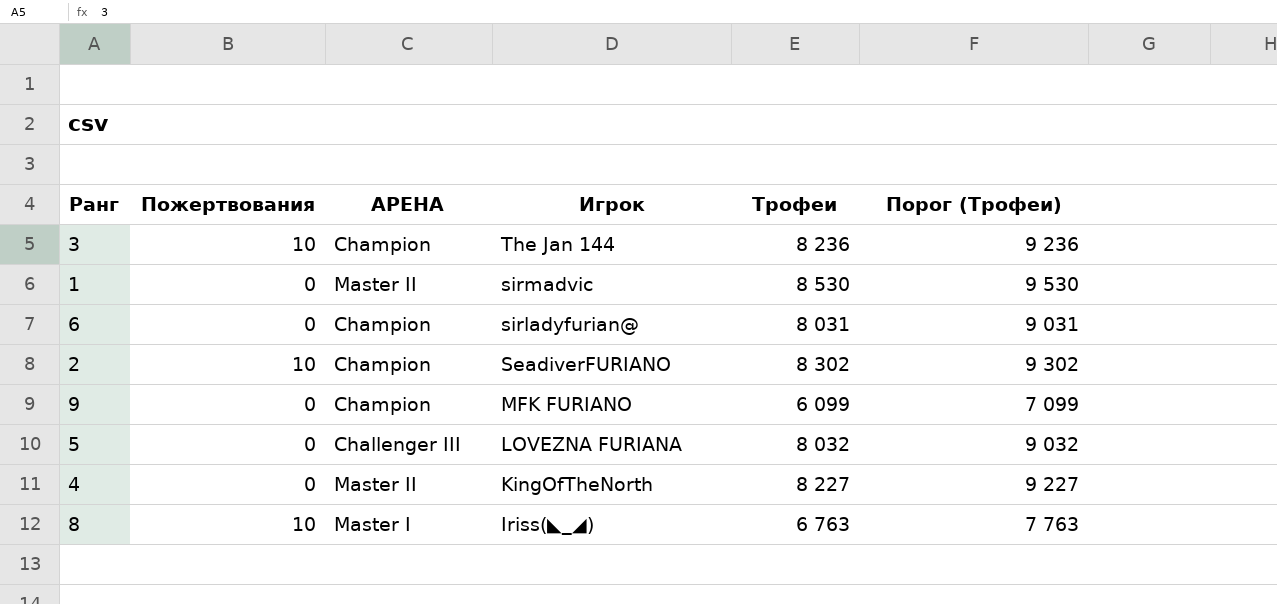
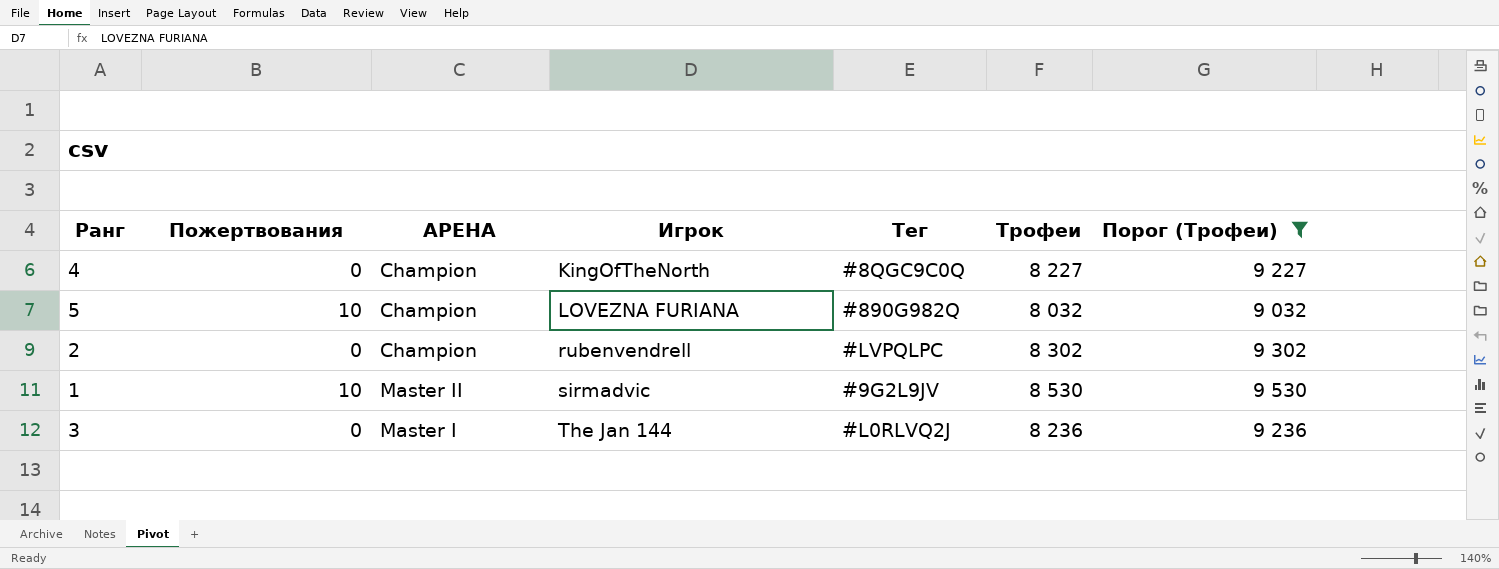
filter: none -> Порог (Трофеи) >= 9 032
row order: Игрок descending -> Игрок ascending
column Тег | position: none -> 5
4 | АРЕНА: Master II -> Champion
5 | Пожертвования: 0 -> 10
5 | АРЕНА: Challenger III -> Champion
2 | Пожертвования: 10 -> 0
2 | Игрок: SeadiverFURIANO -> rubenvendrell
1 | Пожертвования: 0 -> 10
3 | Пожертвования: 10 -> 0
3 | АРЕНА: Champion -> Master I

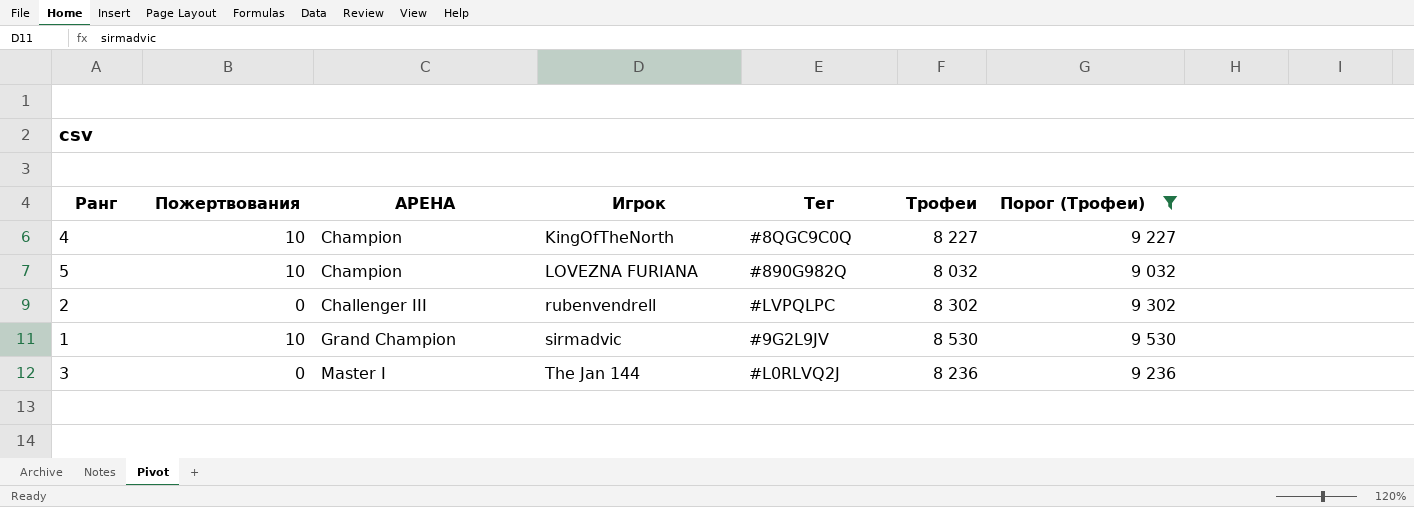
4 | Пожертвования: 0 -> 10
2 | АРЕНА: Champion -> Challenger III
1 | АРЕНА: Master II -> Grand Champion

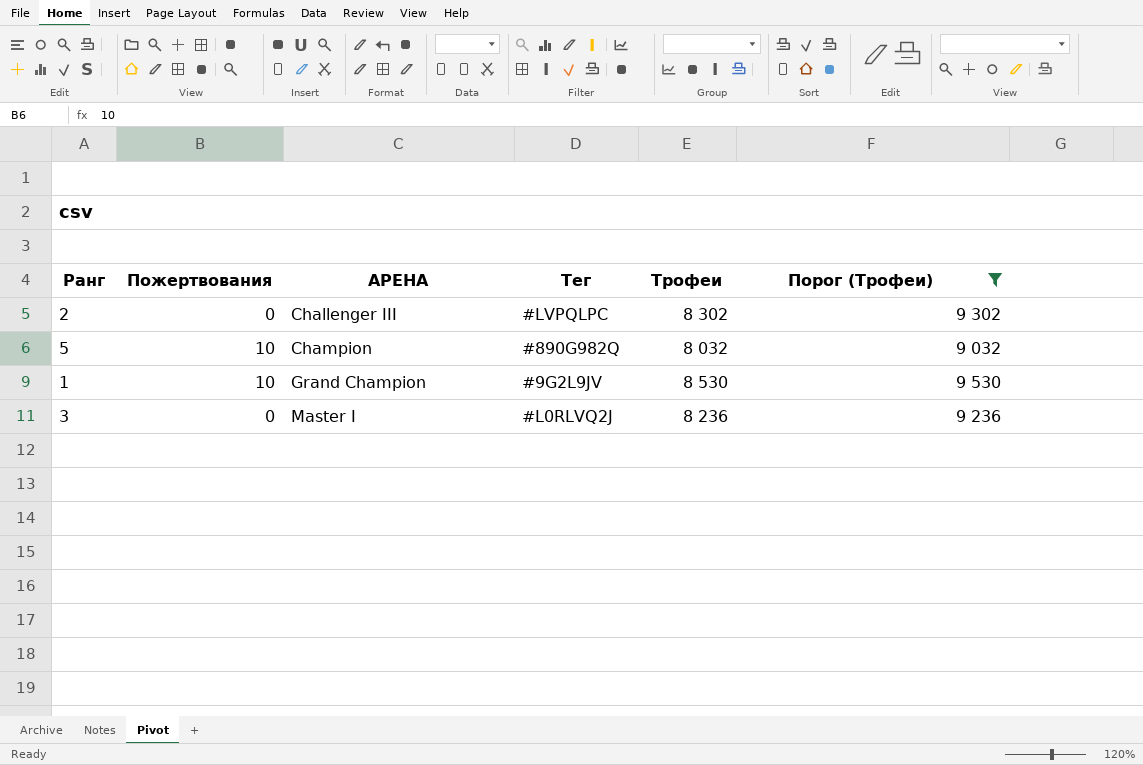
row order: Игрок ascending -> АРЕНА ascending
column Игрок | position: 4 -> none
row 4: 10 | Champion | KingOfTheNorth | #8QGC9C0Q | 8 227 | 9 227 -> none

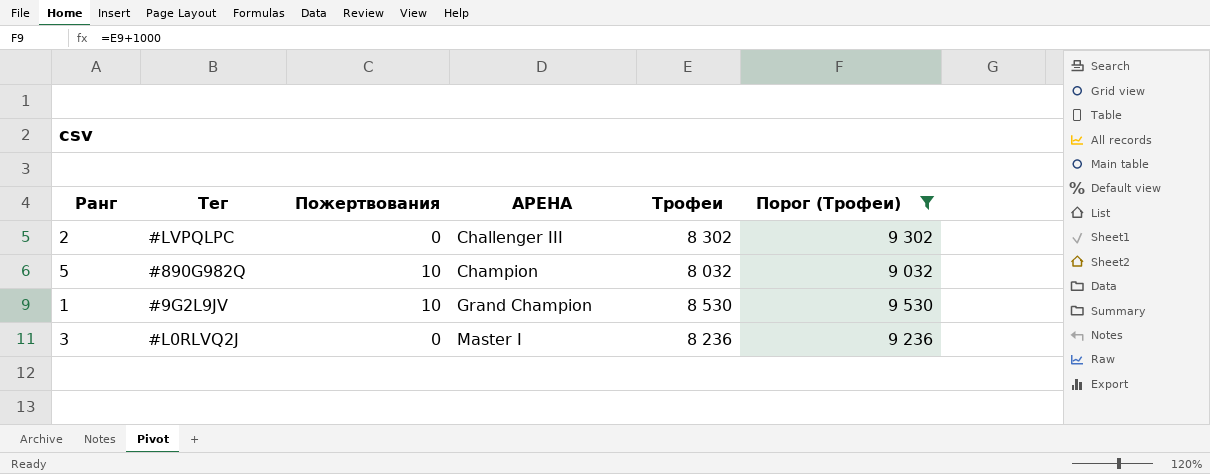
column Тег | position: 4 -> 2

